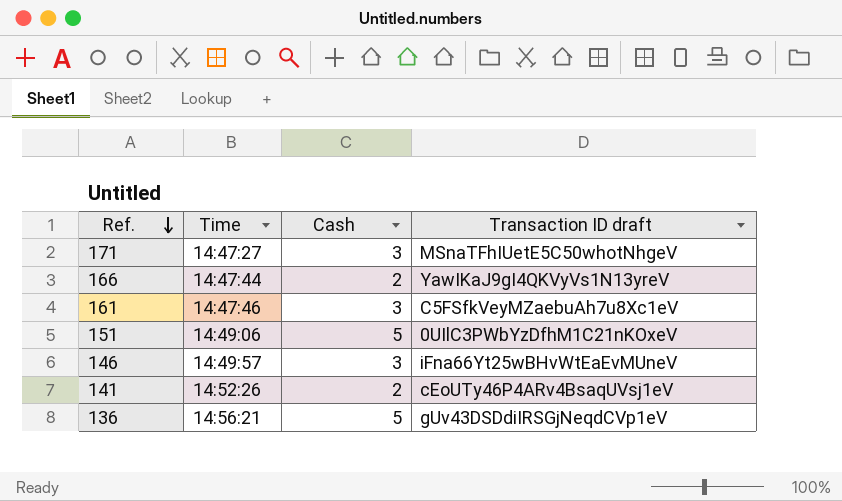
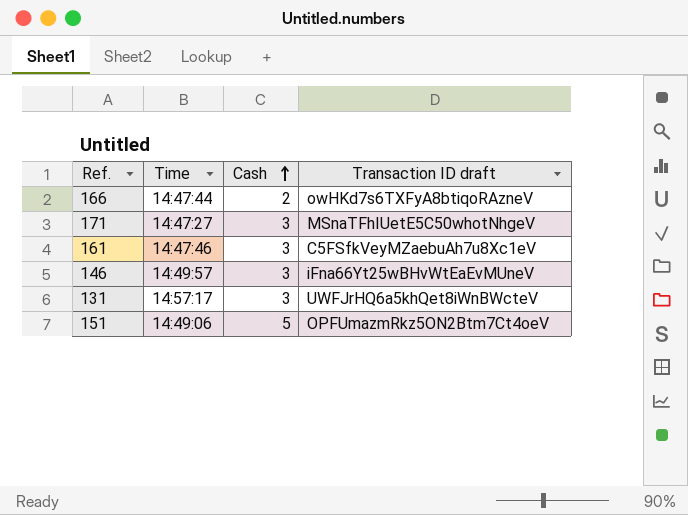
row order: Ref. descending -> Cash ascending
row 141: 14:52:26 | 2 | cEoUTy46P4ARv4BsaqUVsj1eV -> none
row 136: 14:56:21 | 5 | gUv43DSDdiIRSGjNeqdCVp1eV -> none
166 | Transaction ID draft: YawIKaJ9gI4QKVyVs1N13yreV -> owHKd7s6TXFyA8btiqoRAzneV
row 131: none -> 14:57:17 | 3 | UWFJrHQ6a5khQet8iWnBWcteV
151 | Transaction ID draft: 0UIlC3PWbYzDfhM1C21nKOxeV -> OPFUmazmRkz5ON2Btm7Ct4oeV

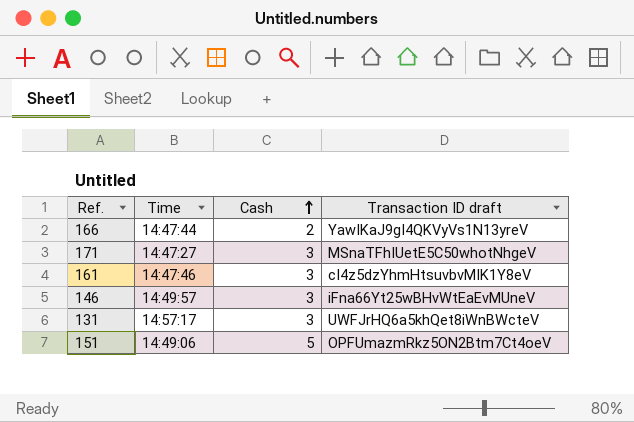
166 | Transaction ID draft: owHKd7s6TXFyA8btiqoRAzneV -> YawIKaJ9gI4QKVyVs1N13yreV
161 | Transaction ID draft: C5FSfkVeyMZaebuAh7u8Xc1eV -> cI4z5dzYhmHtsuvbvMIK1Y8eV

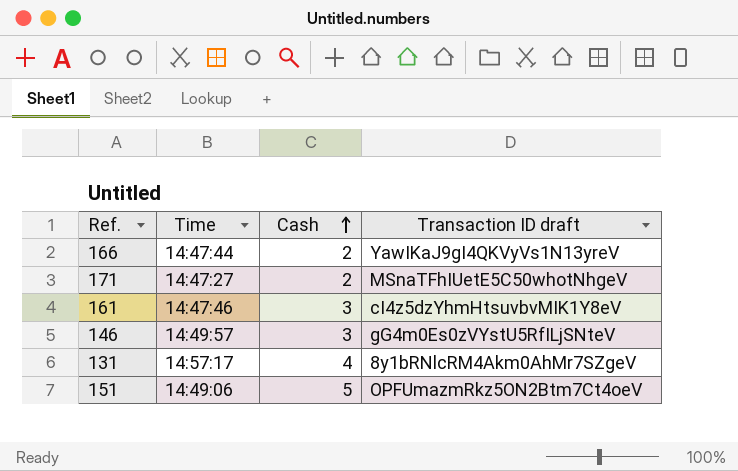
171 | Cash: 3 -> 2
146 | Transaction ID draft: iFna66Yt25wBHvWtEaEvMUneV -> gG4m0Es0zVYstU5RfILjSNteV
131 | Cash: 3 -> 4
131 | Transaction ID draft: UWFJrHQ6a5khQet8iWnBWcteV -> 8y1bRNlcRM4Akm0AhMr7SZgeV

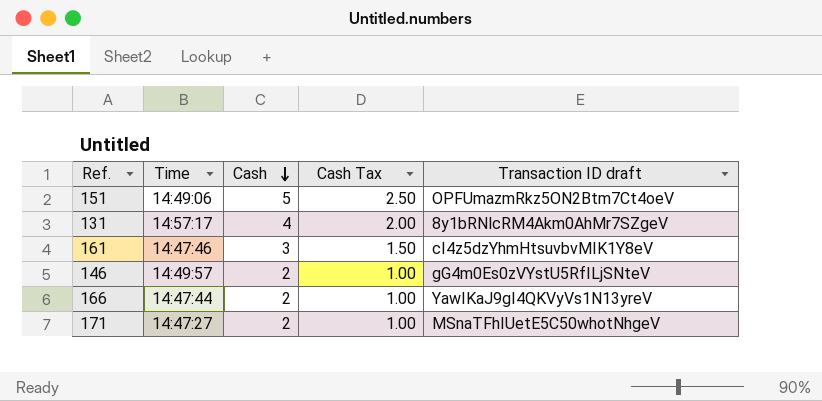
row order: Cash ascending -> Cash descending
column Cash Tax | formula: none -> [Cash] * 0.5
146 | Cash: 3 -> 2

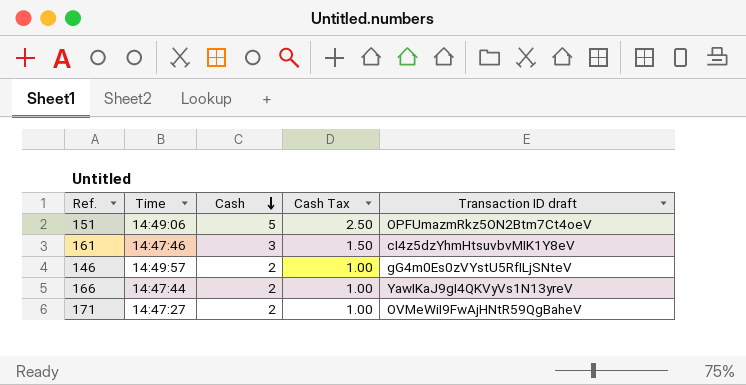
row 131: 14:57:17 | 4 | 2.00 | 8y1bRNlcRM4Akm0AhMr7SZgeV -> none
171 | Transaction ID draft: MSnaTFhIUetE5C50whotNhgeV -> OVMeWiI9FwAjHNtR59QgBaheV

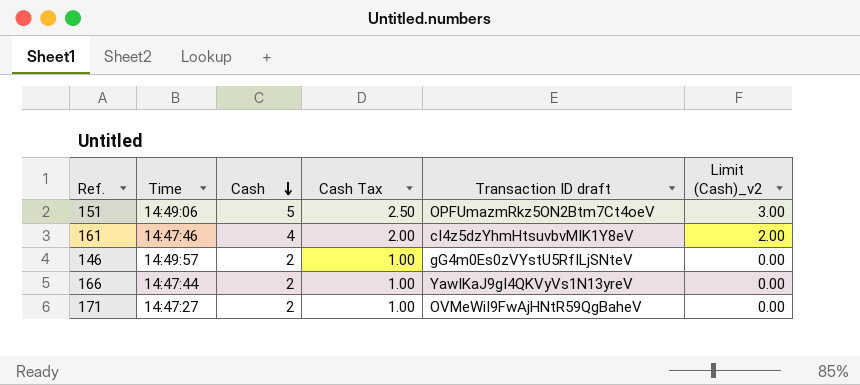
column Limit (Cash)_v2 | formula: none -> [Cash] - 2
161 | Cash: 3 -> 4
161 | Cash Tax: 1.50 -> 2.00

